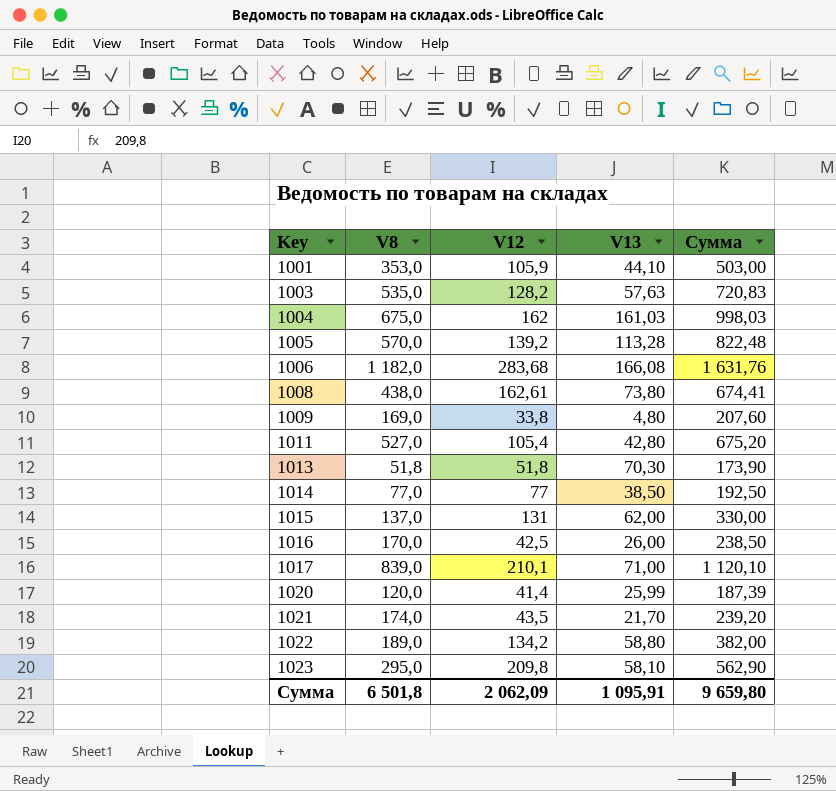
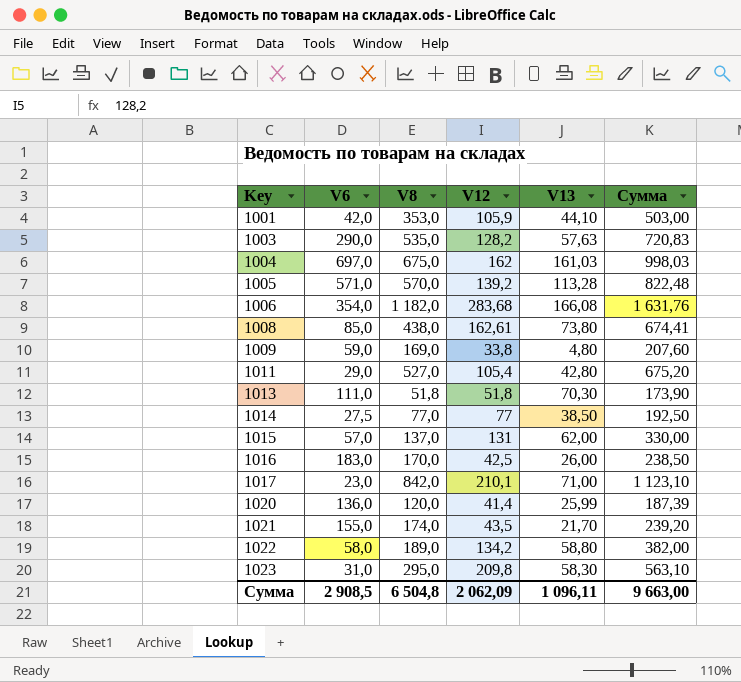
column V6 | position: none -> 2
1017 | V8: 839,0 -> 842,0
1017 | Сумма: 1 120,10 -> 1 123,10
1023 | V13: 58,10 -> 58,30
1023 | Сумма: 562,90 -> 563,10
Сумма | V8: 6 501,8 -> 6 504,8
Сумма | V13: 1 095,91 -> 1 096,11
Сумма | Сумма: 9 659,80 -> 9 663,00

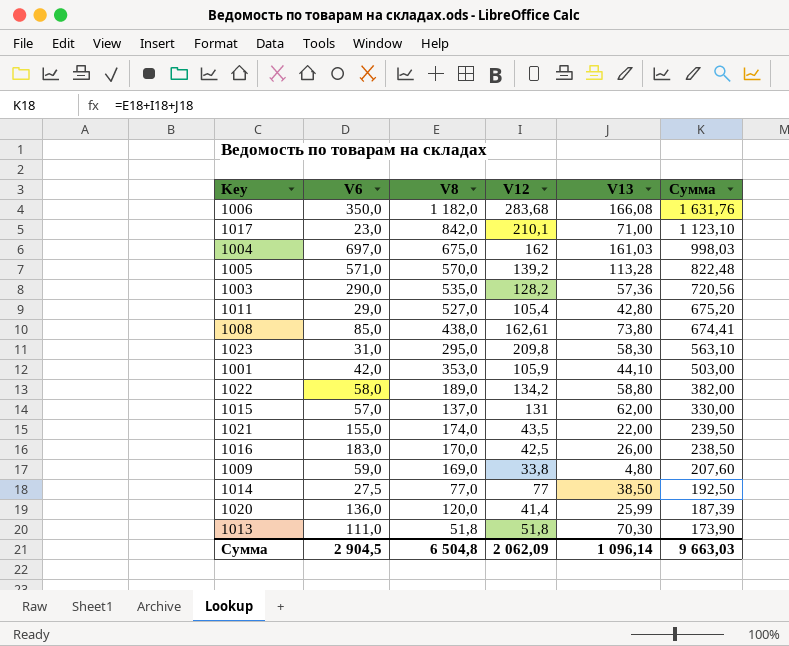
row order: Key ascending -> Сумма descending
1006 | V6: 354,0 -> 350,0
1003 | V13: 57,63 -> 57,36
1003 | Сумма: 720,83 -> 720,56
1021 | V13: 21,70 -> 22,00
1021 | Сумма: 239,20 -> 239,50
Сумма | V6: 2 908,5 -> 2 904,5
Сумма | V13: 1 096,11 -> 1 096,14
Сумма | Сумма: 9 663,00 -> 9 663,03

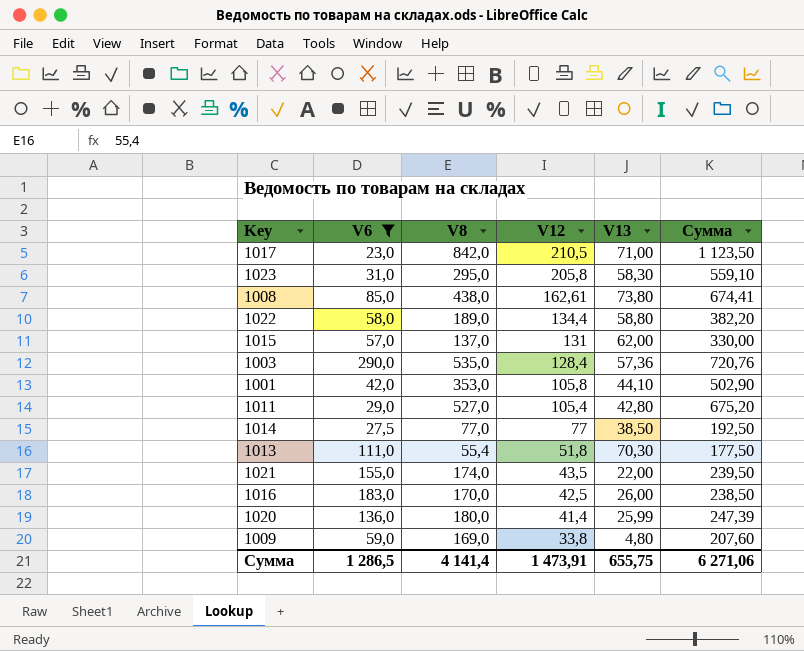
filter: none -> V6 <= 290,0
row order: Сумма descending -> V12 descending
1017 | V12: 210,1 -> 210,5
1017 | Сумма: 1 123,10 -> 1 123,50
1023 | V12: 209,8 -> 205,8
1023 | Сумма: 563,10 -> 559,10
1022 | V12: 134,2 -> 134,4
1022 | Сумма: 382,00 -> 382,20
1003 | V12: 128,2 -> 128,4
1003 | Сумма: 720,56 -> 720,76
1001 | V12: 105,9 -> 105,8
1001 | Сумма: 503,00 -> 502,90
1013 | V8: 51,8 -> 55,4
1013 | Сумма: 173,90 -> 177,50
1020 | V8: 120,0 -> 180,0
1020 | Сумма: 187,39 -> 247,39
Сумма | V6: 2 904,5 -> 1 286,5
Сумма | V8: 6 504,8 -> 4 141,4
Сумма | V12: 2 062,09 -> 1 473,91
Сумма | V13: 1 096,14 -> 655,75
Сумма | Сумма: 9 663,03 -> 6 271,06

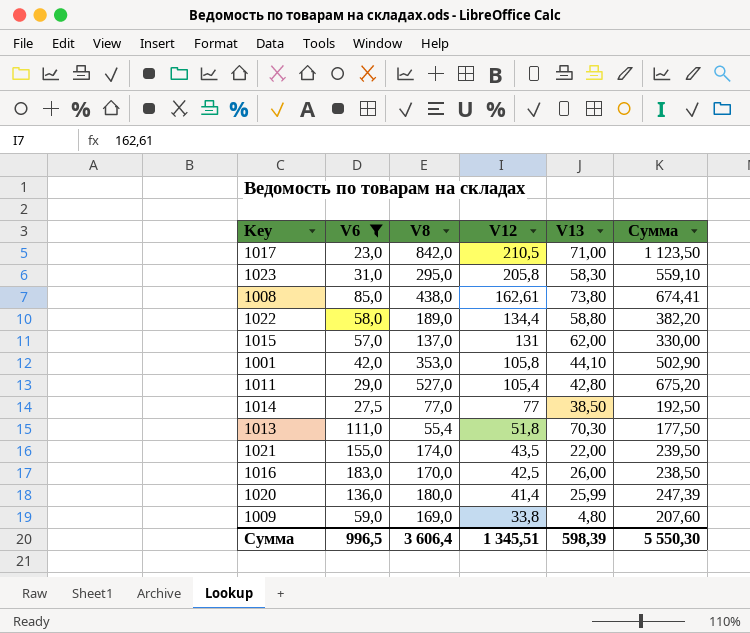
row 1003: 290,0 | 535,0 | 128,4 | 57,36 | 720,76 -> none
Сумма | V6: 1 286,5 -> 996,5
Сумма | V8: 4 141,4 -> 3 606,4
Сумма | V12: 1 473,91 -> 1 345,51
Сумма | V13: 655,75 -> 598,39
Сумма | Сумма: 6 271,06 -> 5 550,30

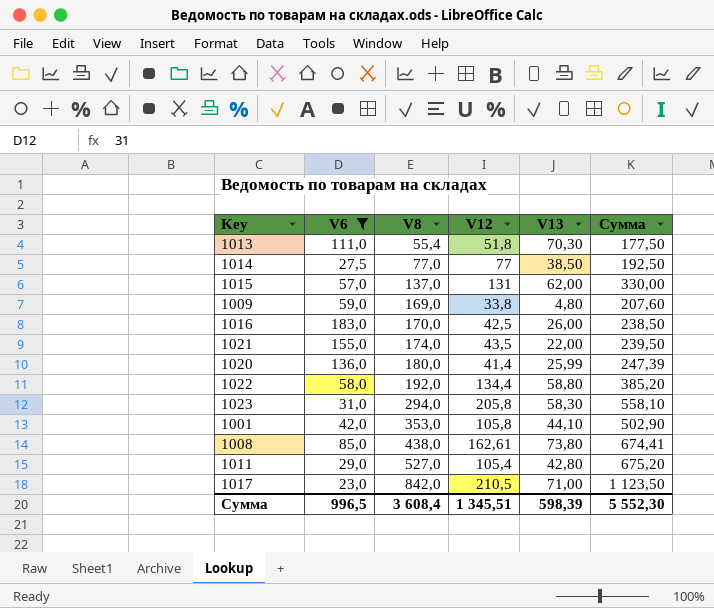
row order: V12 descending -> V8 ascending
1022 | V8: 189,0 -> 192,0
1022 | Сумма: 382,20 -> 385,20
1023 | V8: 295,0 -> 294,0
1023 | Сумма: 559,10 -> 558,10
Сумма | V8: 3 606,4 -> 3 608,4
Сумма | Сумма: 5 550,30 -> 5 552,30

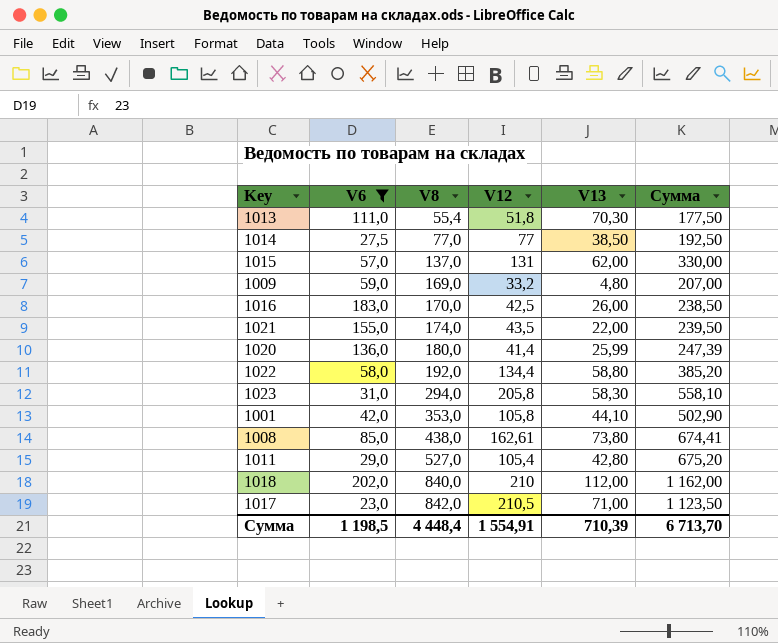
1009 | V12: 33,8 -> 33,2
1009 | Сумма: 207,60 -> 207,00
row 1018: none -> 202,0 | 840,0 | 210 | 112,00 | 1 162,00
Сумма | V6: 996,5 -> 1 198,5
Сумма | V8: 3 608,4 -> 4 448,4
Сумма | V12: 1 345,51 -> 1 554,91
Сумма | V13: 598,39 -> 710,39
Сумма | Сумма: 5 552,30 -> 6 713,70

